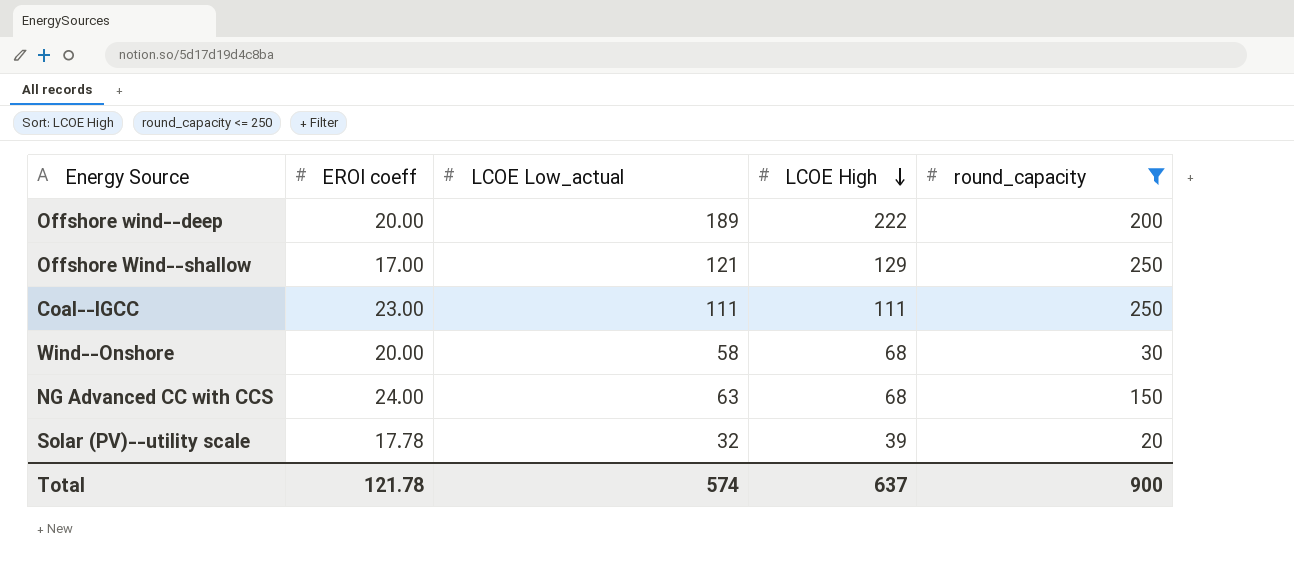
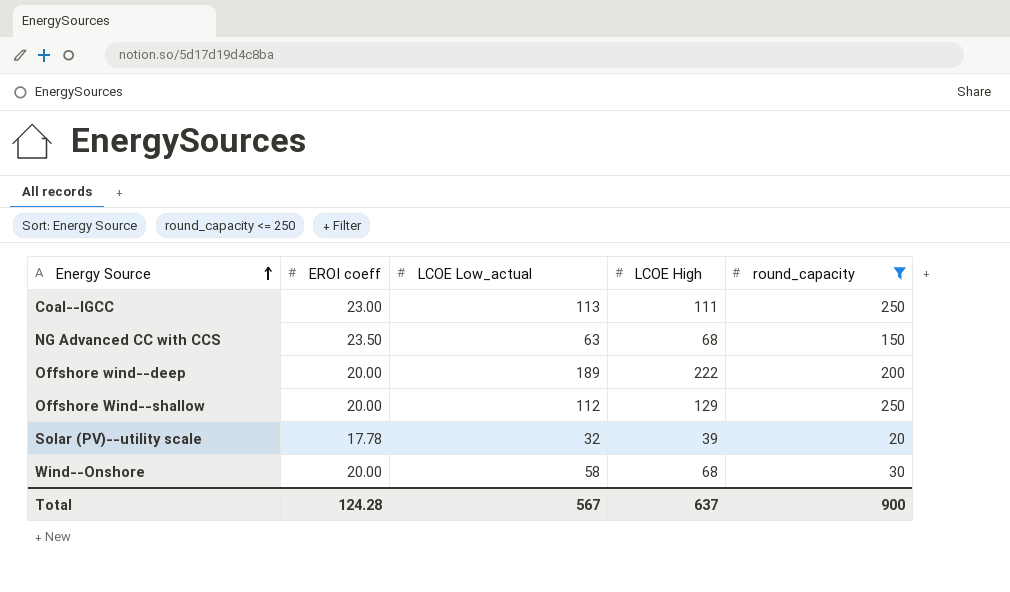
row order: LCOE High descending -> Energy Source ascending
Coal--IGCC | LCOE Low_actual: 111 -> 113
NG Advanced CC with CCS | EROI coeff: 24.00 -> 23.50
Offshore Wind--shallow | EROI coeff: 17.00 -> 20.00
Offshore Wind--shallow | LCOE Low_actual: 121 -> 112
Total | EROI coeff: 121.78 -> 124.28
Total | LCOE Low_actual: 574 -> 567

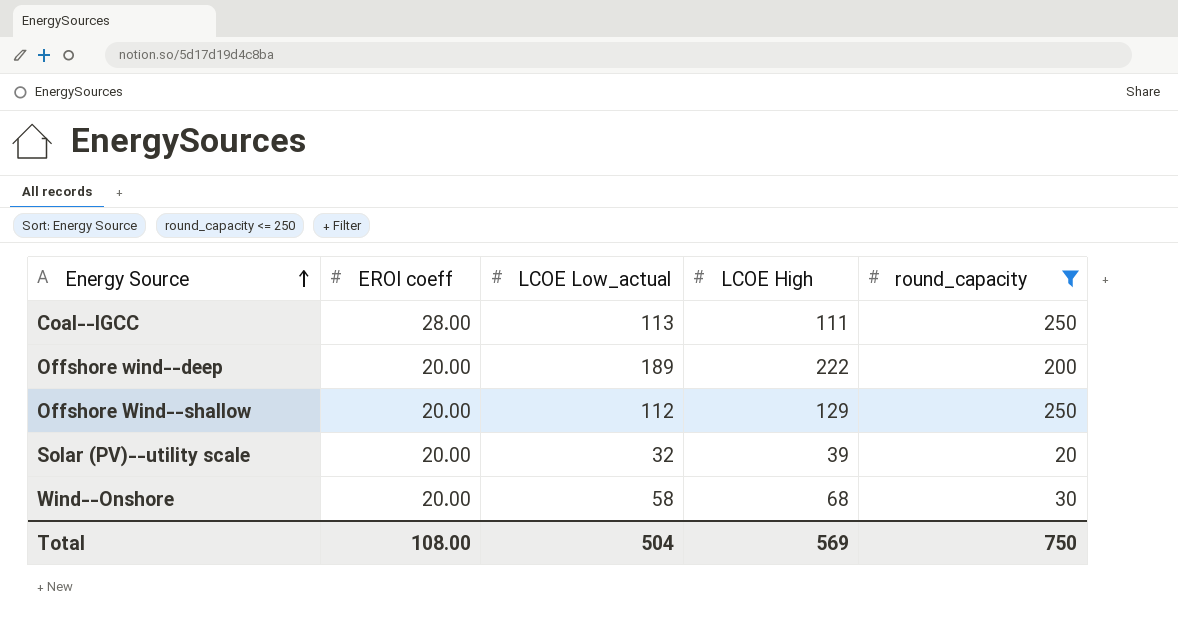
row NG Advanced CC with CCS: 23.50 | 63 | 68 | 150 -> none
Coal--IGCC | EROI coeff: 23.00 -> 28.00
Solar (PV)--utility scale | EROI coeff: 17.78 -> 20.00
Total | EROI coeff: 124.28 -> 108.00
Total | LCOE Low_actual: 567 -> 504
Total | LCOE High: 637 -> 569
Total | round_capacity: 900 -> 750

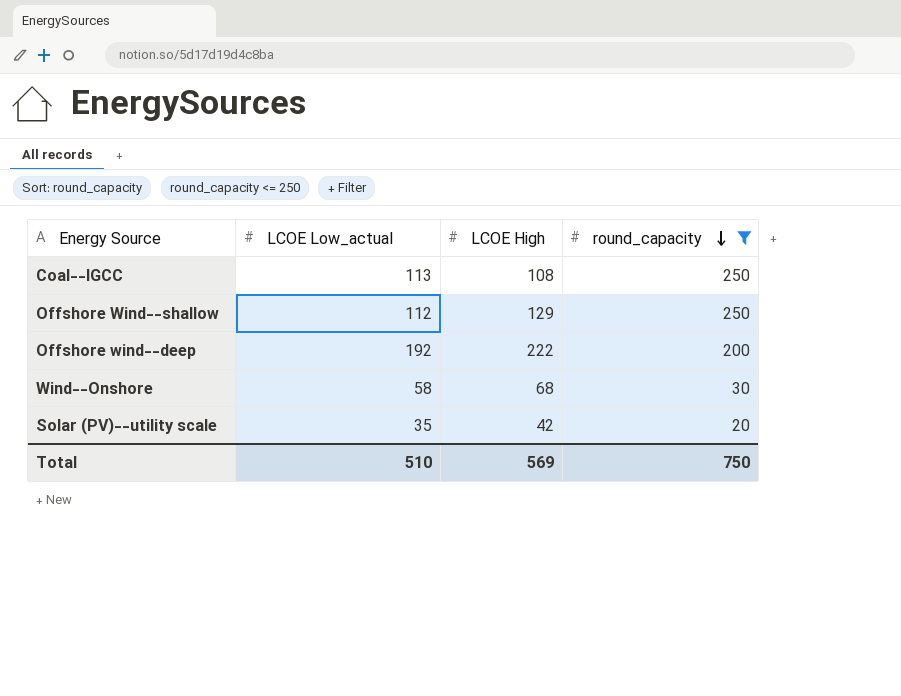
row order: Energy Source ascending -> round_capacity descending
column EROI coeff | position: 2 -> none
Coal--IGCC | LCOE High: 111 -> 108
Offshore wind--deep | LCOE Low_actual: 189 -> 192
Solar (PV)--utility scale | LCOE Low_actual: 32 -> 35
Solar (PV)--utility scale | LCOE High: 39 -> 42
Total | LCOE Low_actual: 504 -> 510

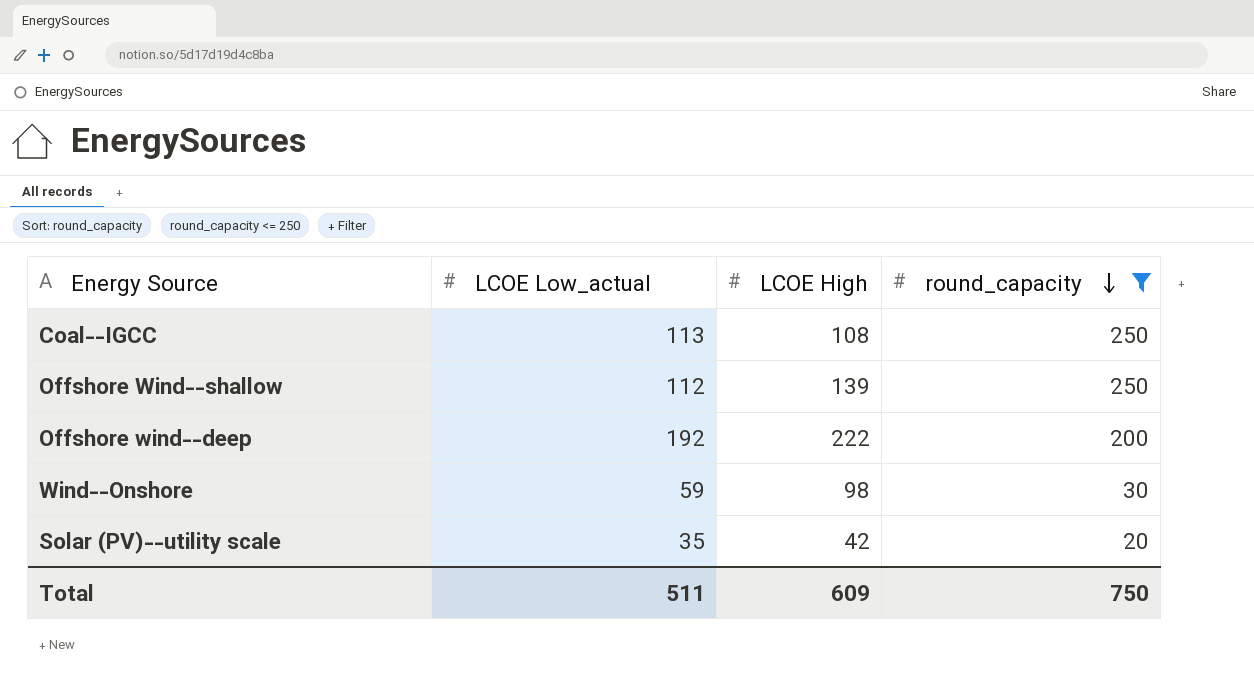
Offshore Wind--shallow | LCOE High: 129 -> 139
Wind--Onshore | LCOE Low_actual: 58 -> 59
Wind--Onshore | LCOE High: 68 -> 98
Total | LCOE Low_actual: 510 -> 511
Total | LCOE High: 569 -> 609

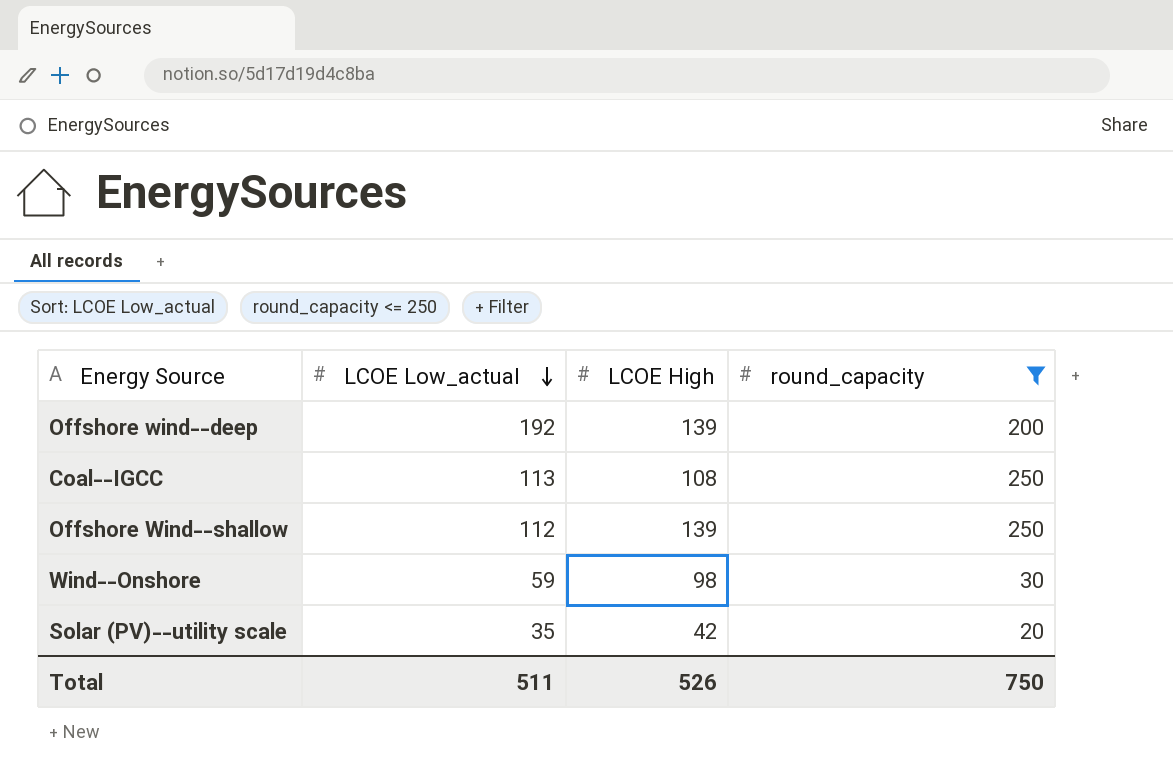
row order: round_capacity descending -> LCOE Low_actual descending
Offshore wind--deep | LCOE High: 222 -> 139
Total | LCOE High: 609 -> 526

